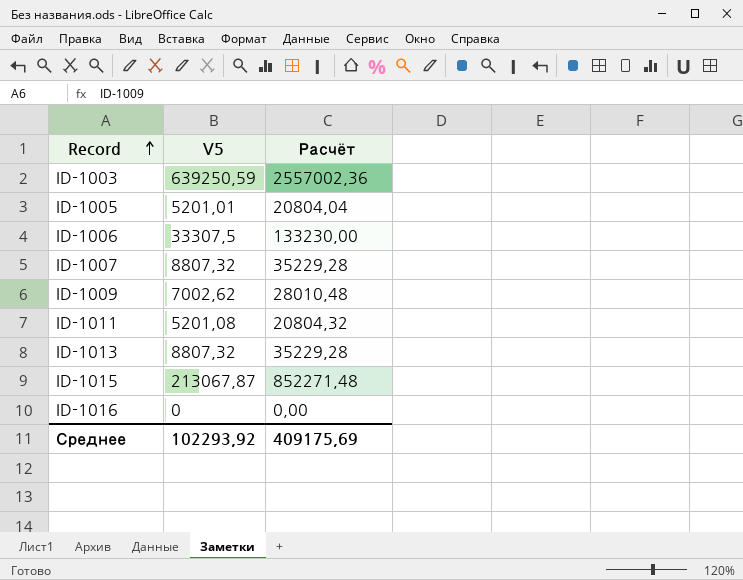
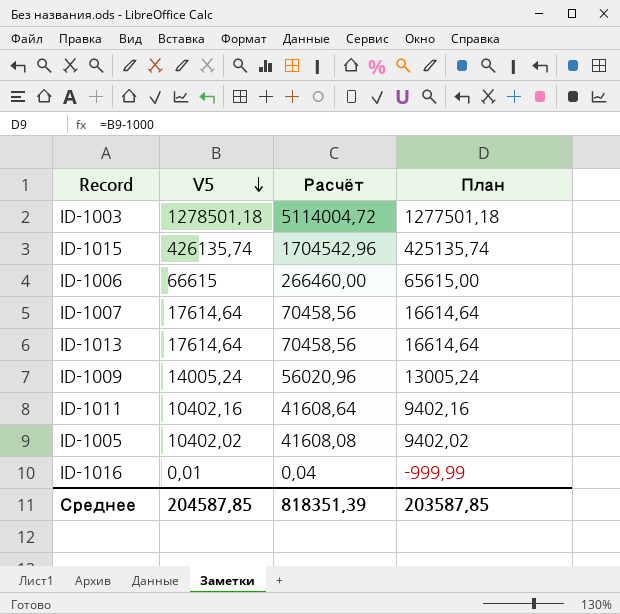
row order: Record ascending -> V5 descending
column План | formula: none -> [V5] - 1000
ID-1003 | V5: 639250,59 -> 1278501,18
ID-1003 | Расчёт: 2557002,36 -> 5114004,72
ID-1015 | V5: 213067,87 -> 426135,74
ID-1015 | Расчёт: 852271,48 -> 1704542,96
ID-1006 | V5: 33307,5 -> 66615
ID-1006 | Расчёт: 133230,00 -> 266460,00
ID-1007 | V5: 8807,32 -> 17614,64
ID-1007 | Расчёт: 35229,28 -> 70458,56
ID-1013 | V5: 8807,32 -> 17614,64
ID-1013 | Расчёт: 35229,28 -> 70458,56
ID-1009 | V5: 7002,62 -> 14005,24
ID-1009 | Расчёт: 28010,48 -> 56020,96
ID-1011 | V5: 5201,08 -> 10402,16
ID-1011 | Расчёт: 20804,32 -> 41608,64
ID-1005 | V5: 5201,01 -> 10402,02
ID-1005 | Расчёт: 20804,04 -> 41608,08
ID-1016 | V5: 0 -> 0,01
ID-1016 | Расчёт: 0,00 -> 0,04
Среднее | V5: 102293,92 -> 204587,85
Среднее | Расчёт: 409175,69 -> 818351,39

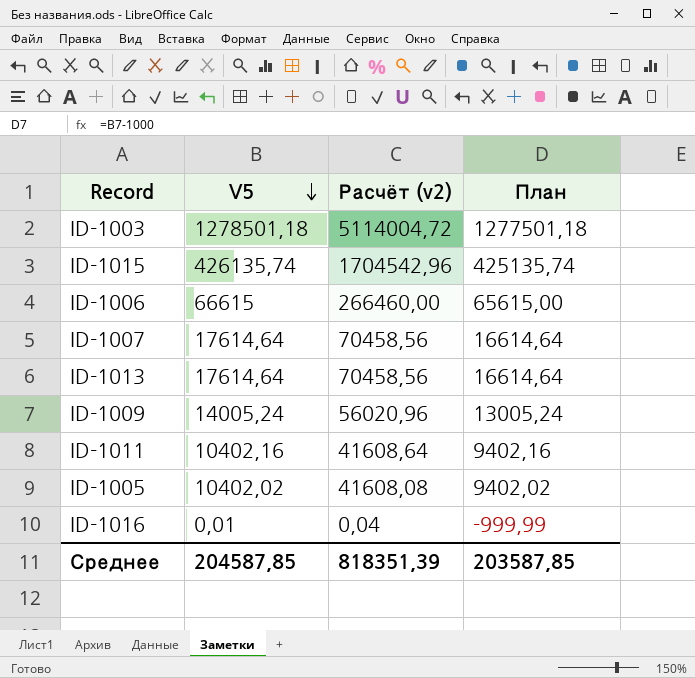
column name: Расчёт -> Расчёт (v2)

